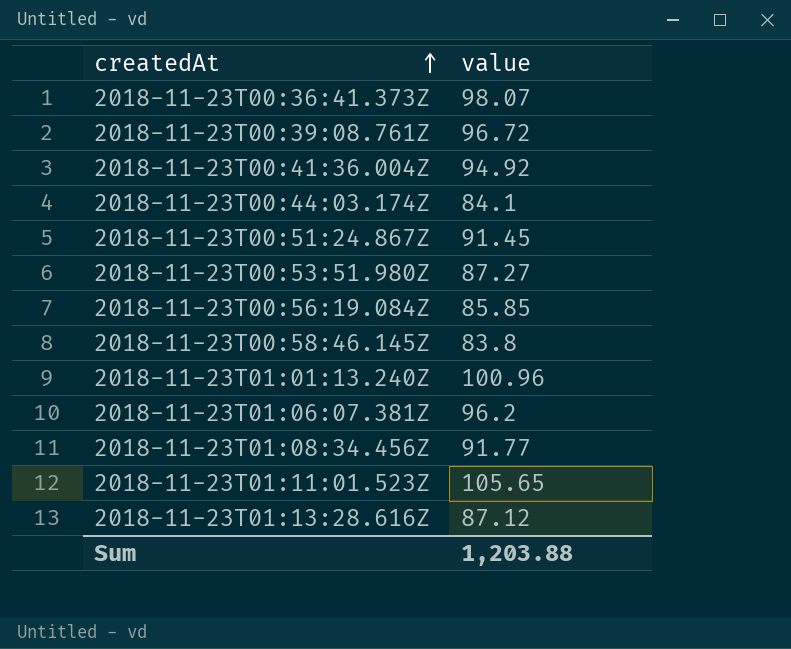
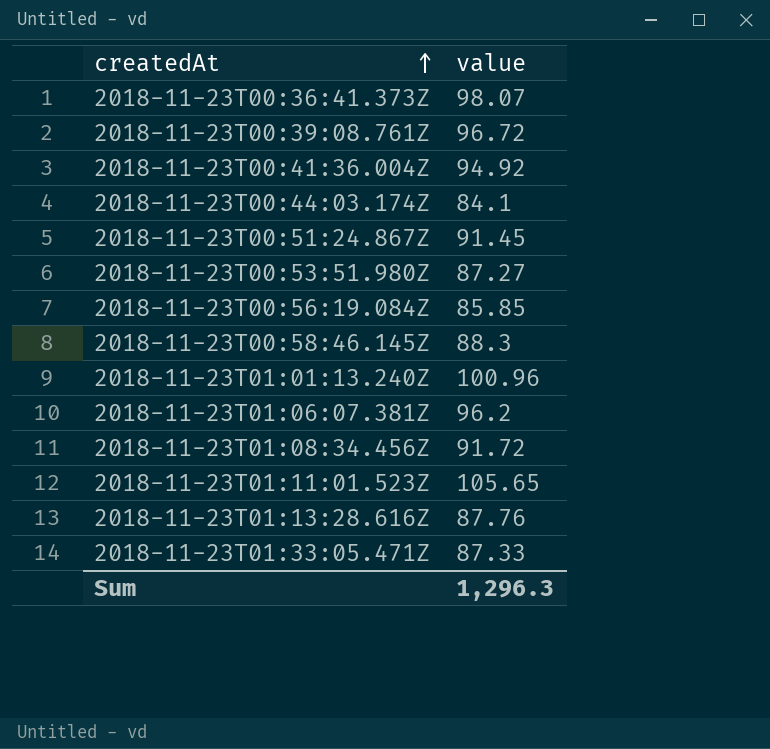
2018-11-23T00:58:46.145Z | value: 83.8 -> 88.3
2018-11-23T01:08:34.456Z | value: 91.77 -> 91.72
2018-11-23T01:13:28.616Z | value: 87.12 -> 87.76
row 2018-11-23T01:33:05.471Z: none -> 87.33
Sum | value: 1,203.88 -> 1,296.3

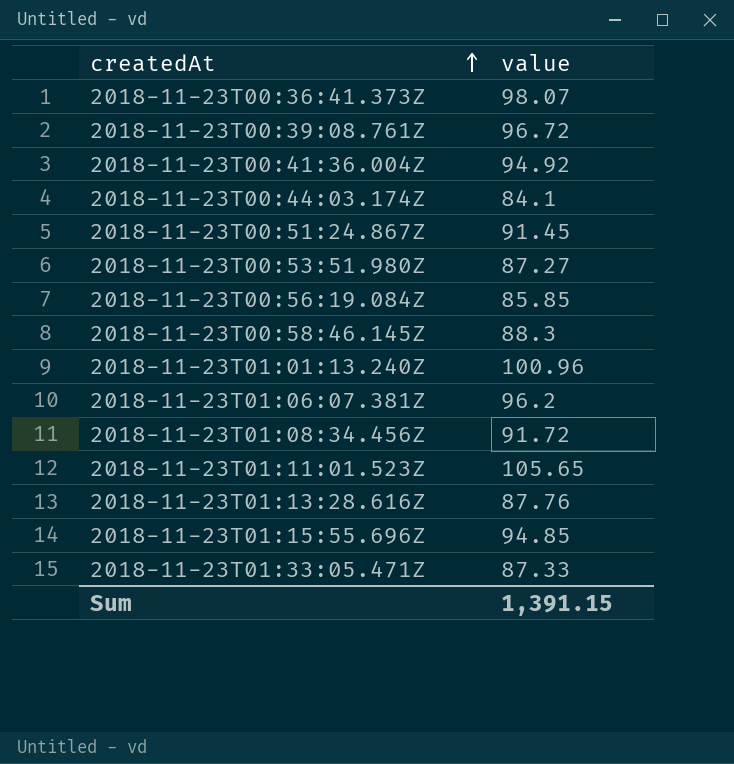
row 2018-11-23T01:15:55.696Z: none -> 94.85
Sum | value: 1,296.3 -> 1,391.15

